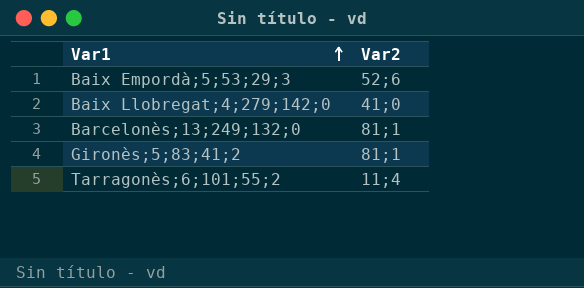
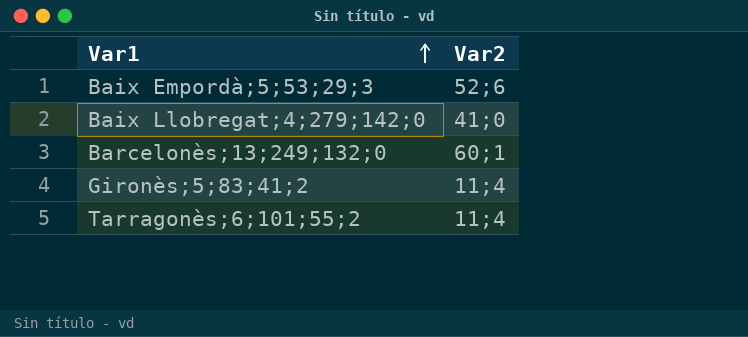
Barcelonès;13;249;132;0 | Var2: 81;1 -> 60;1
Gironès;5;83;41;2 | Var2: 81;1 -> 11;4

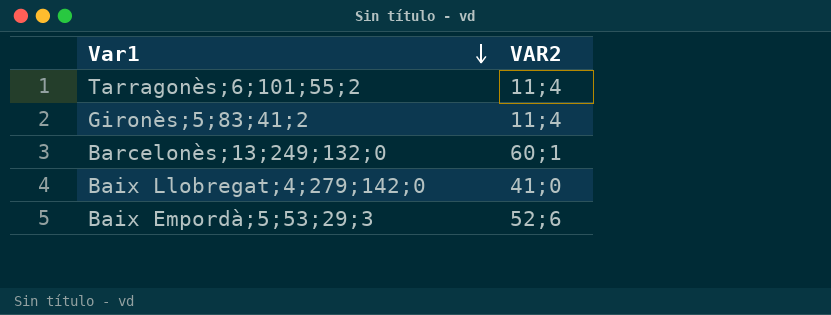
row order: Var1 ascending -> Var1 descending
column name: Var2 -> VAR2

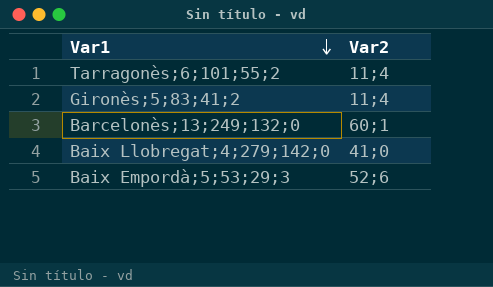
column name: VAR2 -> Var2

